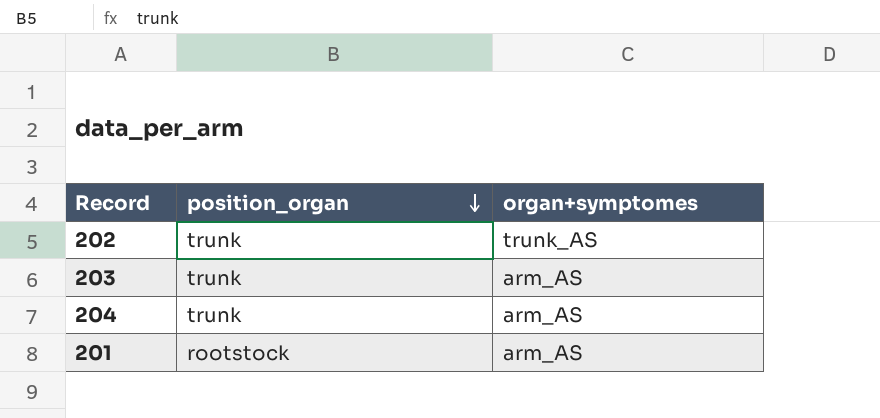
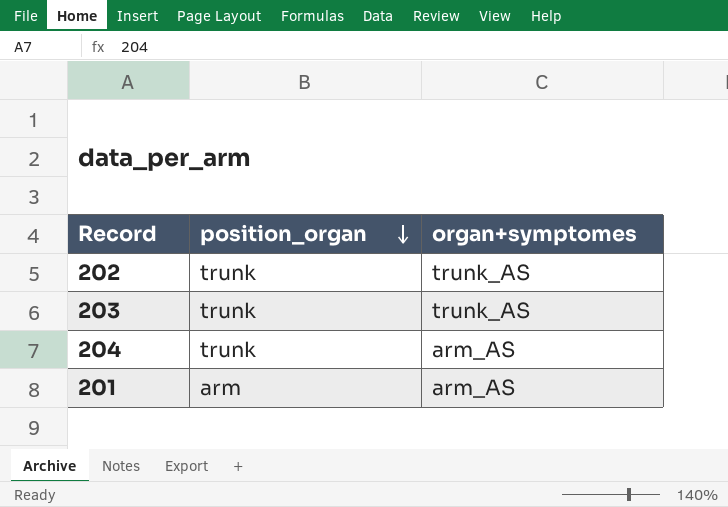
203 | organ+symptomes: arm_AS -> trunk_AS
201 | position_organ: rootstock -> arm

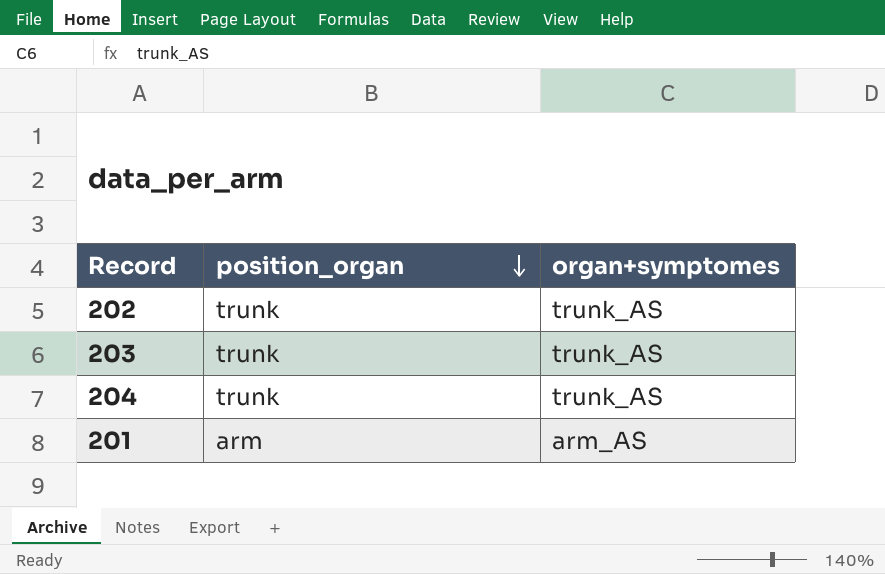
204 | organ+symptomes: arm_AS -> trunk_AS

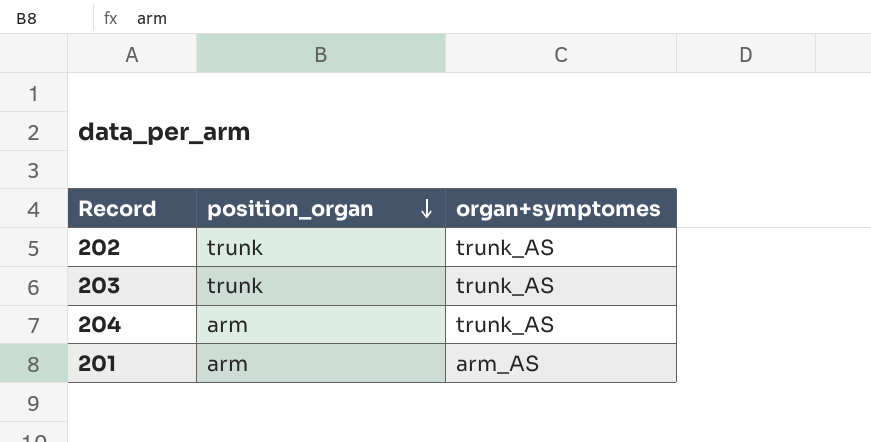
204 | position_organ: trunk -> arm

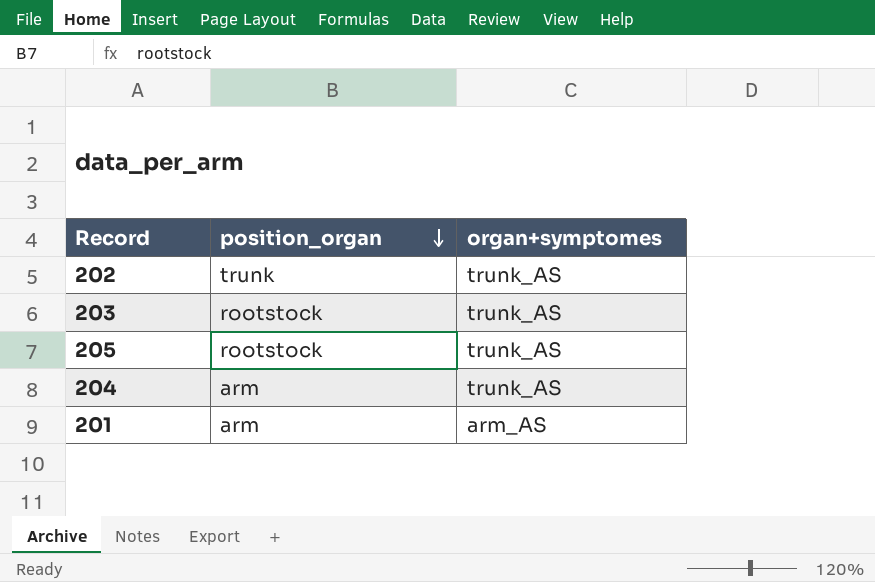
203 | position_organ: trunk -> rootstock
row 205: none -> rootstock | trunk_AS

